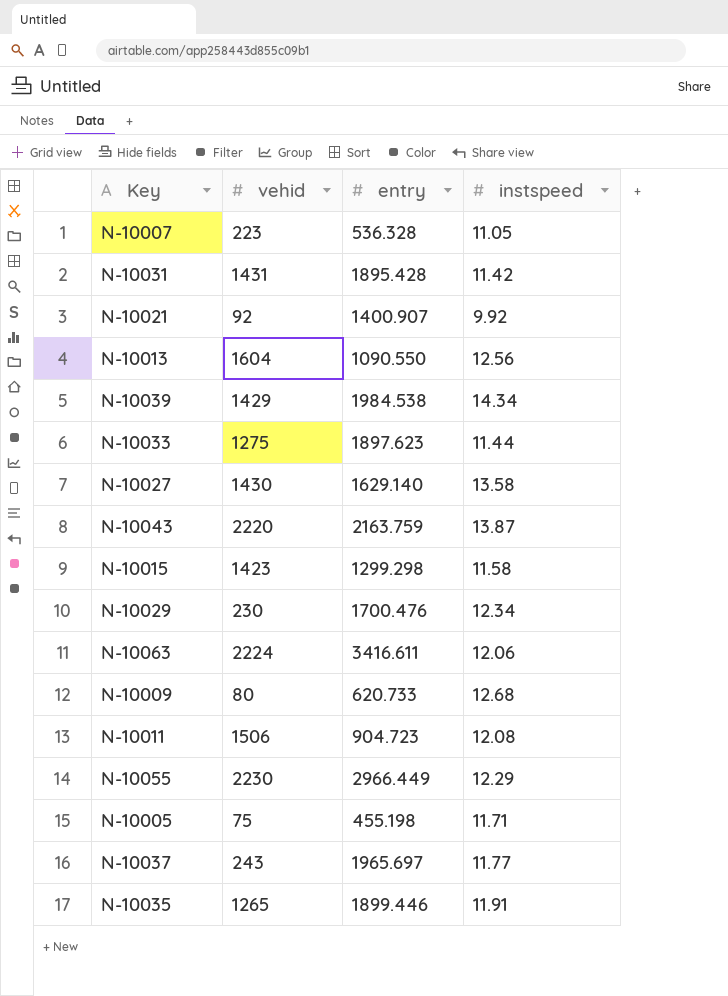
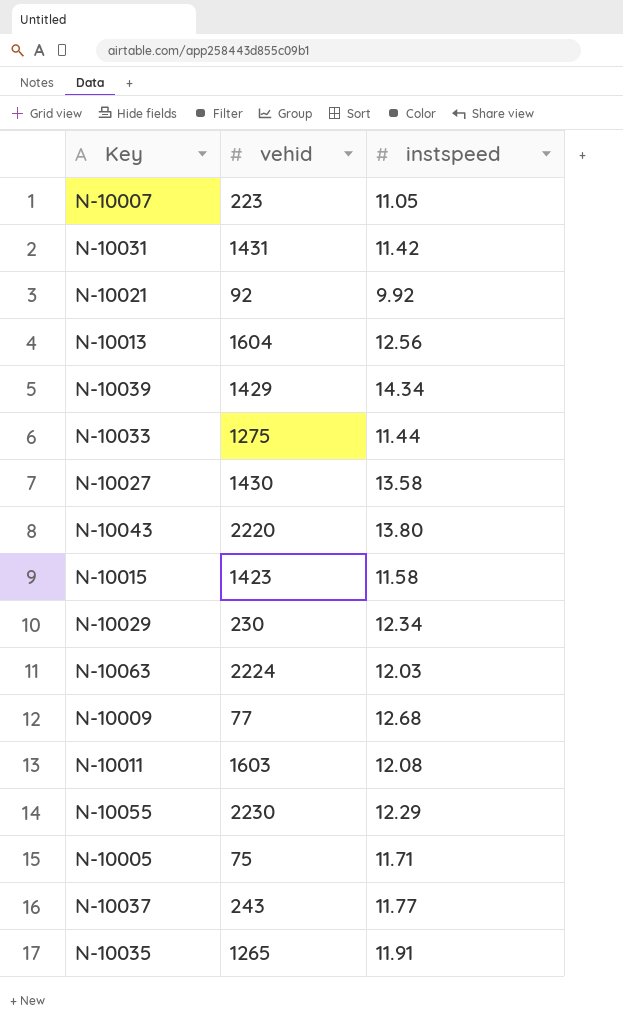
column entry | position: 3 -> none
N-10043 | instspeed: 13.87 -> 13.80
N-10063 | instspeed: 12.06 -> 12.03
N-10009 | vehid: 80 -> 77
N-10011 | vehid: 1506 -> 1603

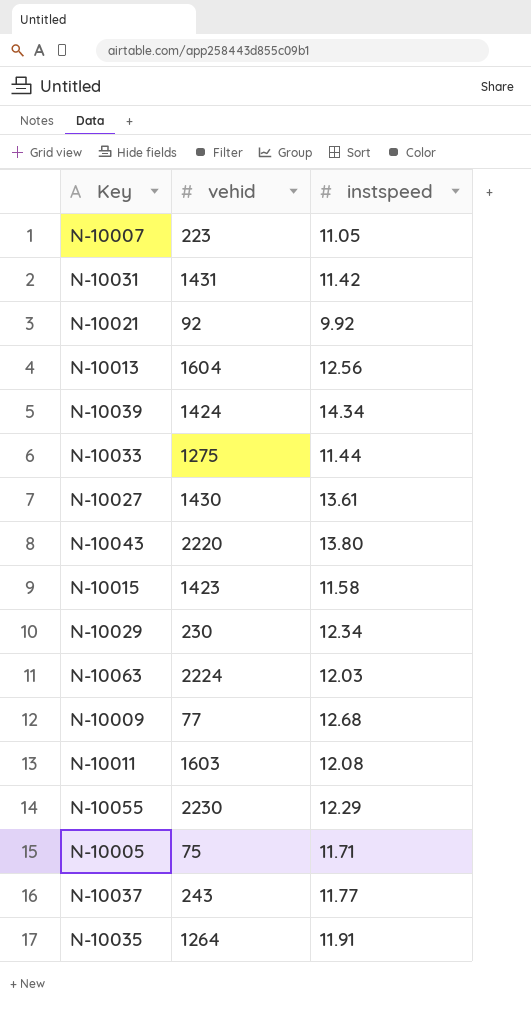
N-10039 | vehid: 1429 -> 1424
N-10027 | instspeed: 13.58 -> 13.61
N-10035 | vehid: 1265 -> 1264

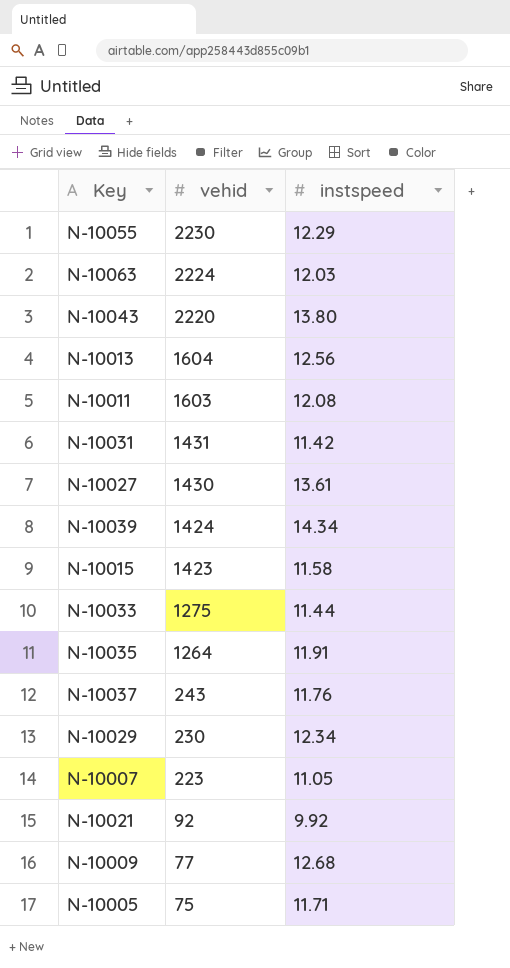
row order: none -> vehid descending
N-10037 | instspeed: 11.77 -> 11.76

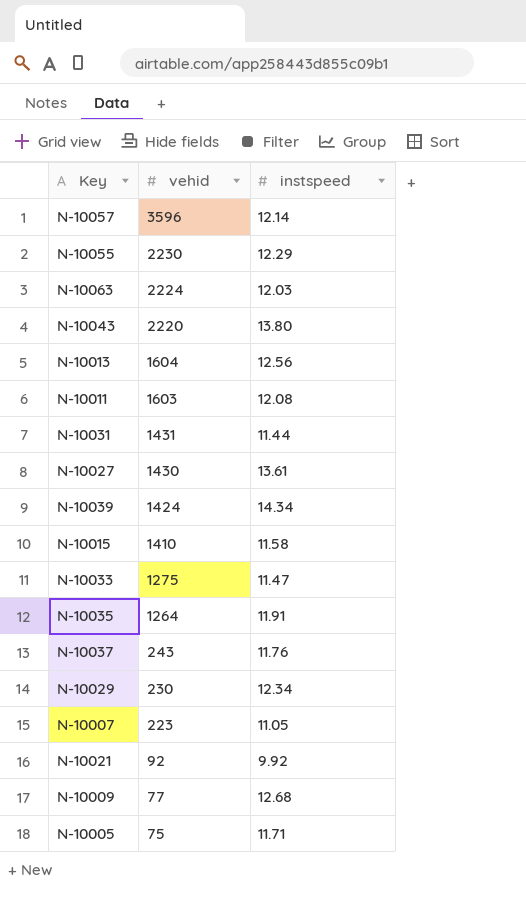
row N-10057: none -> 3596 | 12.14
N-10031 | instspeed: 11.42 -> 11.44
N-10015 | vehid: 1423 -> 1410
N-10033 | instspeed: 11.44 -> 11.47

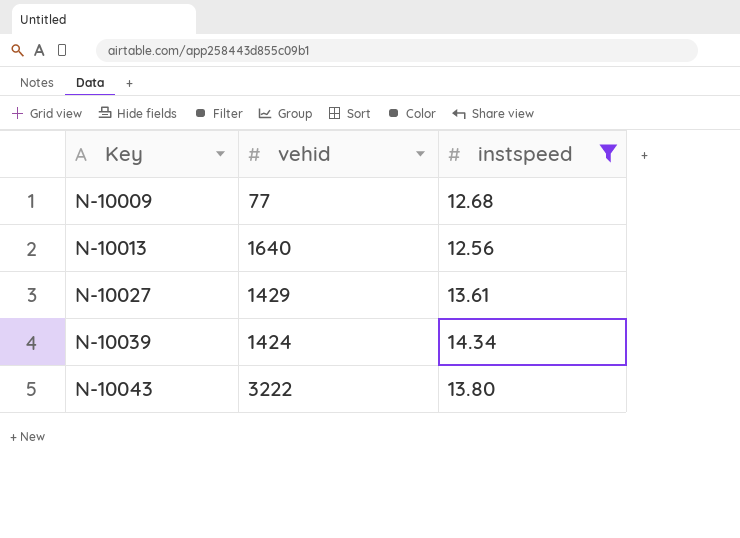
filter: none -> instspeed >= 12.56
row order: vehid descending -> Key ascending
N-10013 | vehid: 1604 -> 1640
N-10027 | vehid: 1430 -> 1429
N-10043 | vehid: 2220 -> 3222

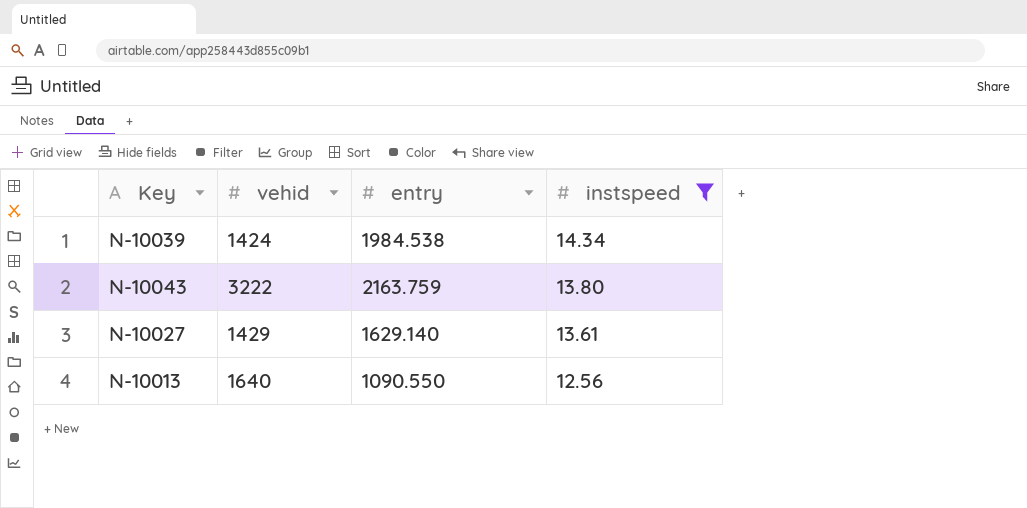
row order: Key ascending -> instspeed descending
column entry | position: none -> 3
row N-10009: 77 | 12.68 -> none

